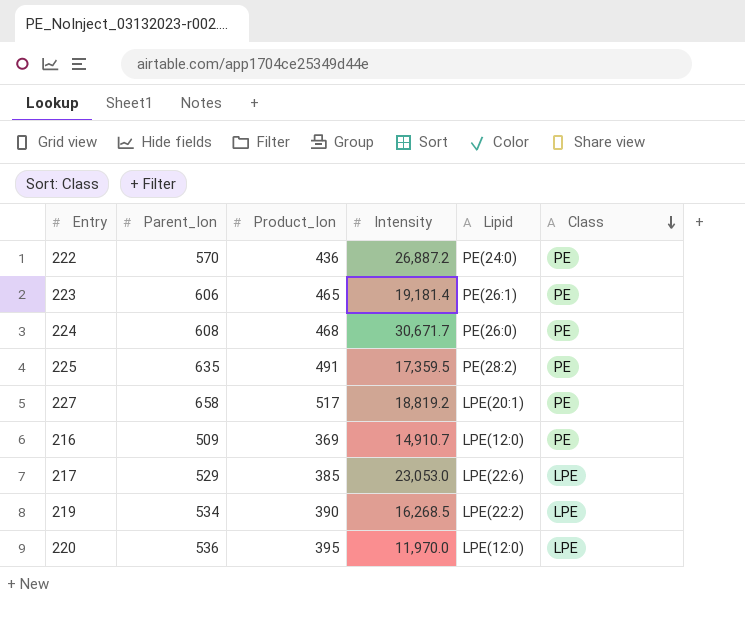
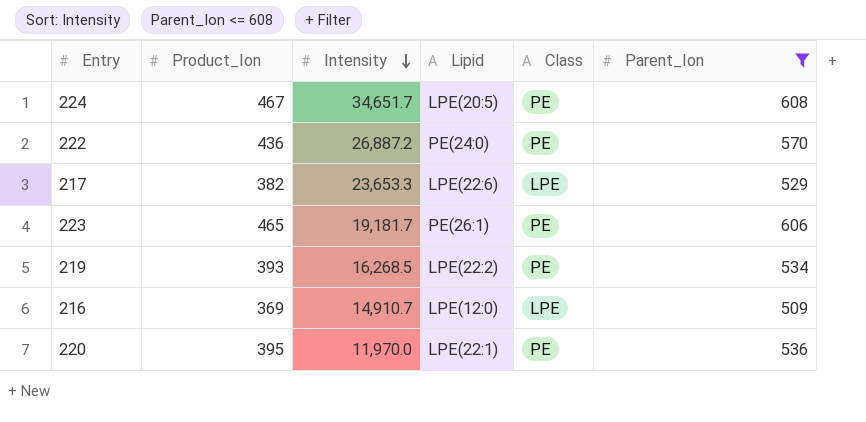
filter: none -> Parent_Ion <= 608
row order: Class descending -> Intensity descending
column Parent_Ion | position: 2 -> 6
224 | Product_Ion: 468 -> 467
224 | Intensity: 30,671.7 -> 34,651.7
224 | Lipid: PE(26:0) -> LPE(20:5)
217 | Product_Ion: 385 -> 382
217 | Intensity: 23,053.0 -> 23,653.3
223 | Intensity: 19,181.4 -> 19,181.7
219 | Product_Ion: 390 -> 393
219 | Class: LPE -> PE
216 | Class: PE -> LPE
220 | Lipid: LPE(12:0) -> LPE(22:1)
220 | Class: LPE -> PE

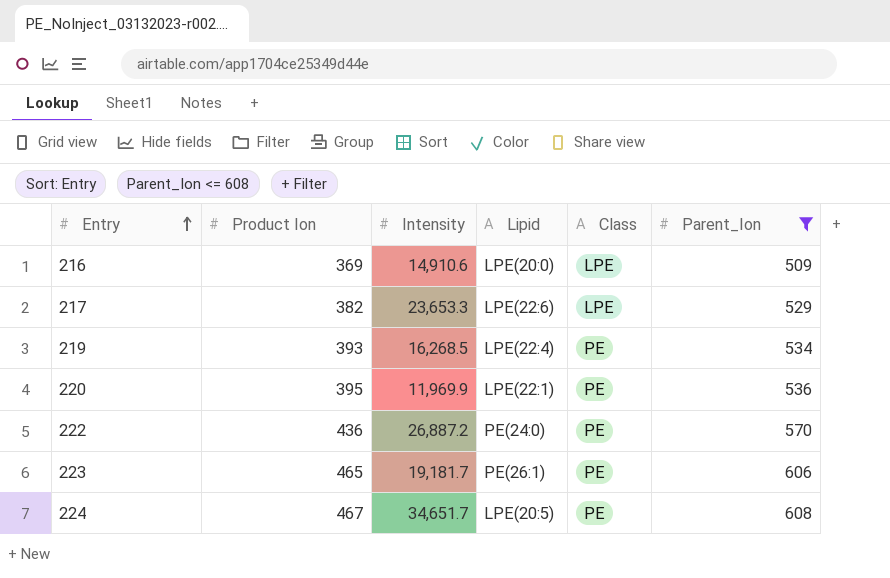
row order: Intensity descending -> Entry ascending
column name: Product_Ion -> Product Ion
216 | Intensity: 14,910.7 -> 14,910.6
216 | Lipid: LPE(12:0) -> LPE(20:0)
219 | Lipid: LPE(22:2) -> LPE(22:4)
220 | Intensity: 11,970.0 -> 11,969.9

